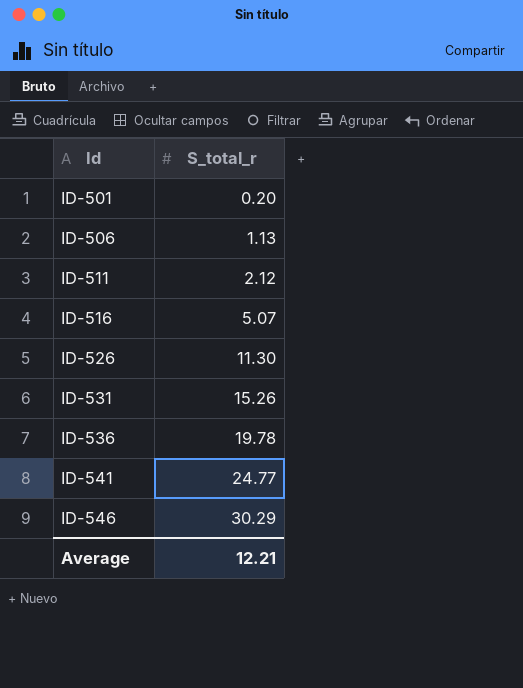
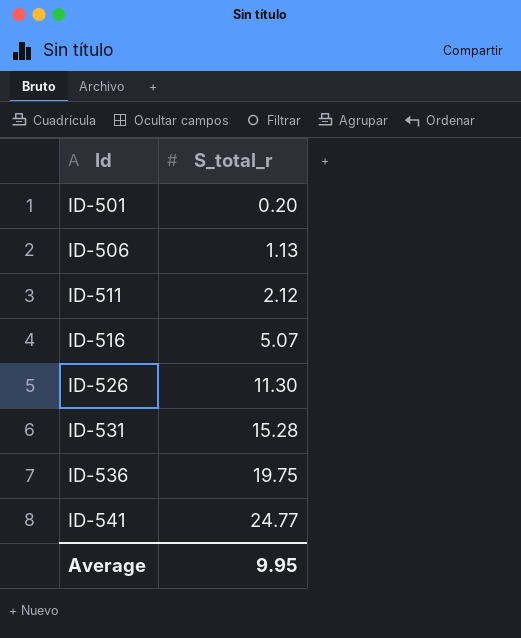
row ID-546: 30.29 -> none
ID-531 | S_total_r: 15.26 -> 15.28
ID-536 | S_total_r: 19.78 -> 19.75
Average | S_total_r: 12.21 -> 9.95

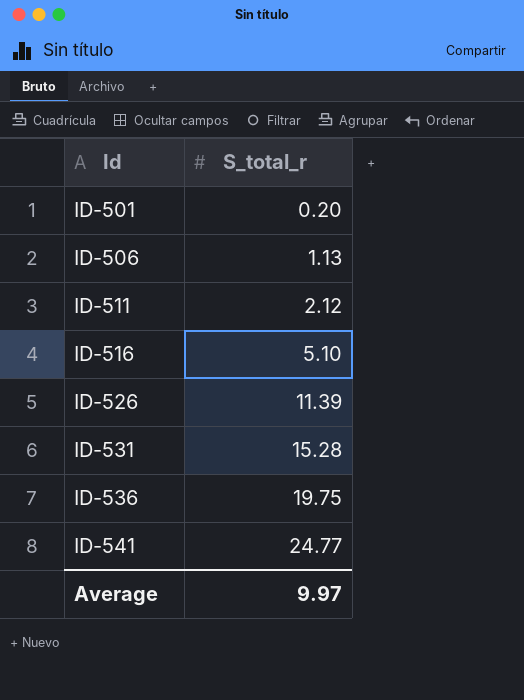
ID-516 | S_total_r: 5.07 -> 5.10
ID-526 | S_total_r: 11.30 -> 11.39
Average | S_total_r: 9.95 -> 9.97

